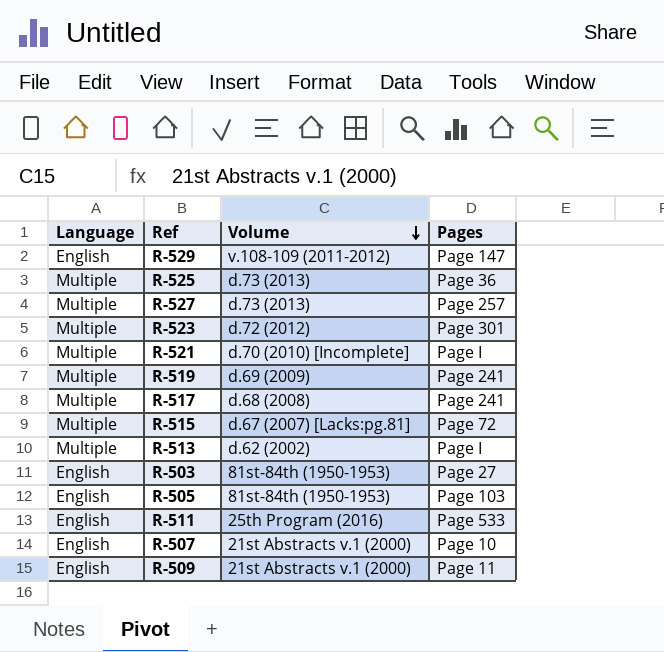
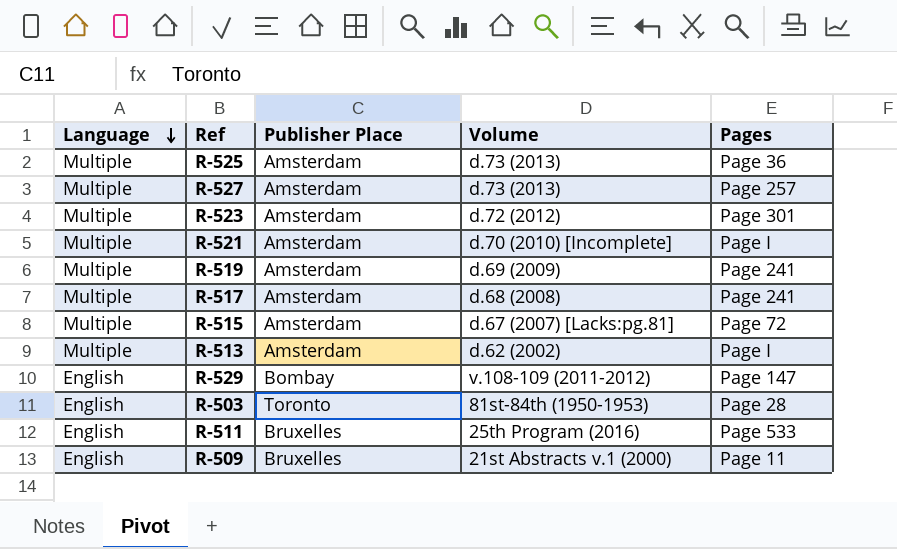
row order: Volume descending -> Language descending
column Publisher Place | position: none -> 3
row R-505: English | 81st-84th (1950-1953) | Page 103 -> none
row R-507: English | 21st Abstracts v.1 (2000) | Page 10 -> none
R-503 | Pages: Page 27 -> Page 28

